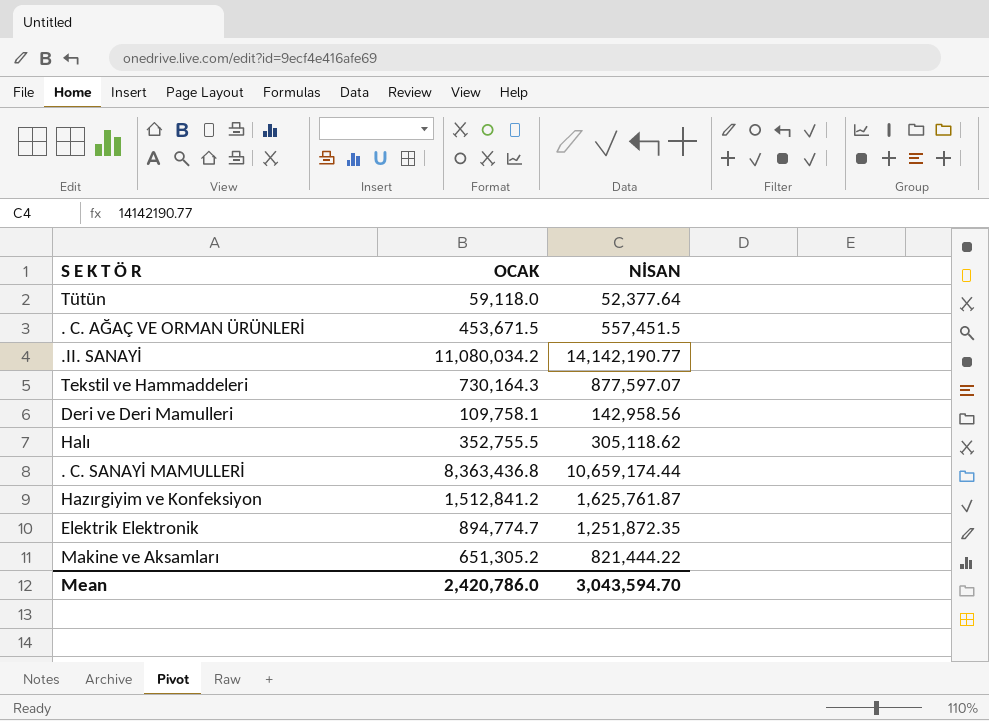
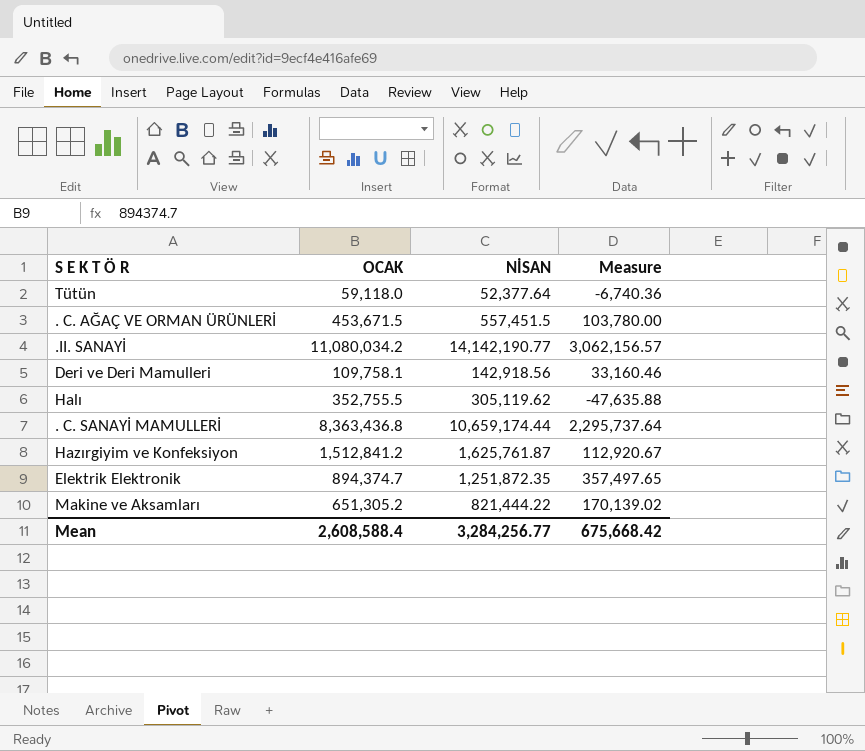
column Measure | formula: none -> [NİSAN] - [OCAK]
row Tekstil ve Hammaddeleri: 730,164.3 | 877,597.07 -> none
Deri ve Deri Mamulleri | NİSAN: 142,958.56 -> 142,918.56
Halı | NİSAN: 305,118.62 -> 305,119.62
Elektrik Elektronik | OCAK: 894,774.7 -> 894,374.7
Mean | OCAK: 2,420,786.0 -> 2,608,588.4
Mean | NİSAN: 3,043,594.70 -> 3,284,256.77

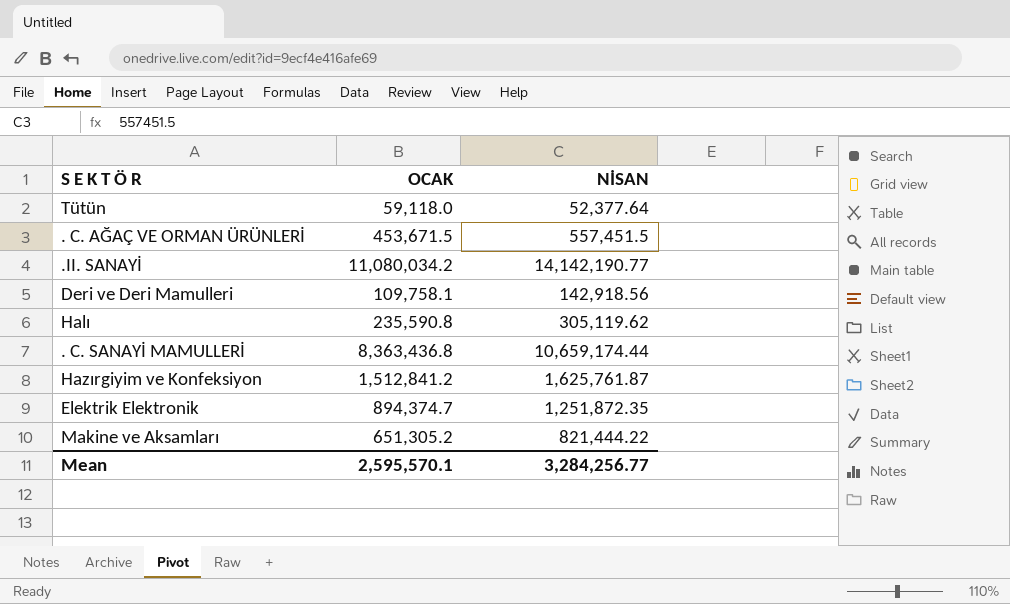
column Measure | formula: [NİSAN] - [OCAK] -> none
Halı | OCAK: 352,755.5 -> 235,590.8
Mean | OCAK: 2,608,588.4 -> 2,595,570.1

